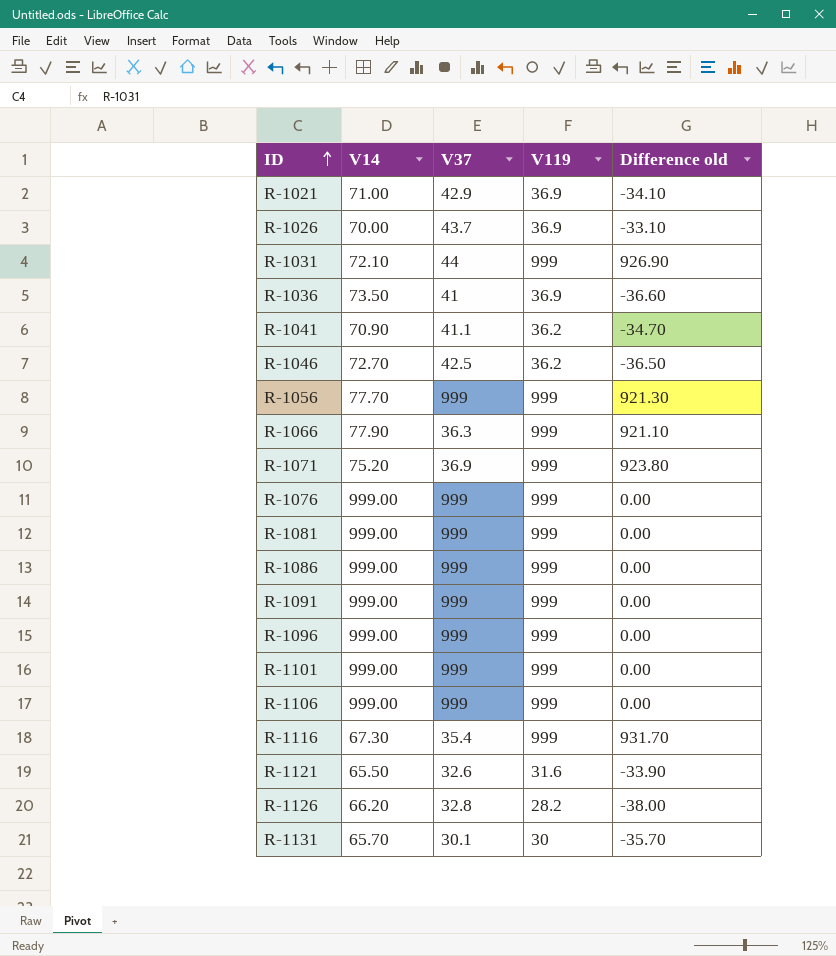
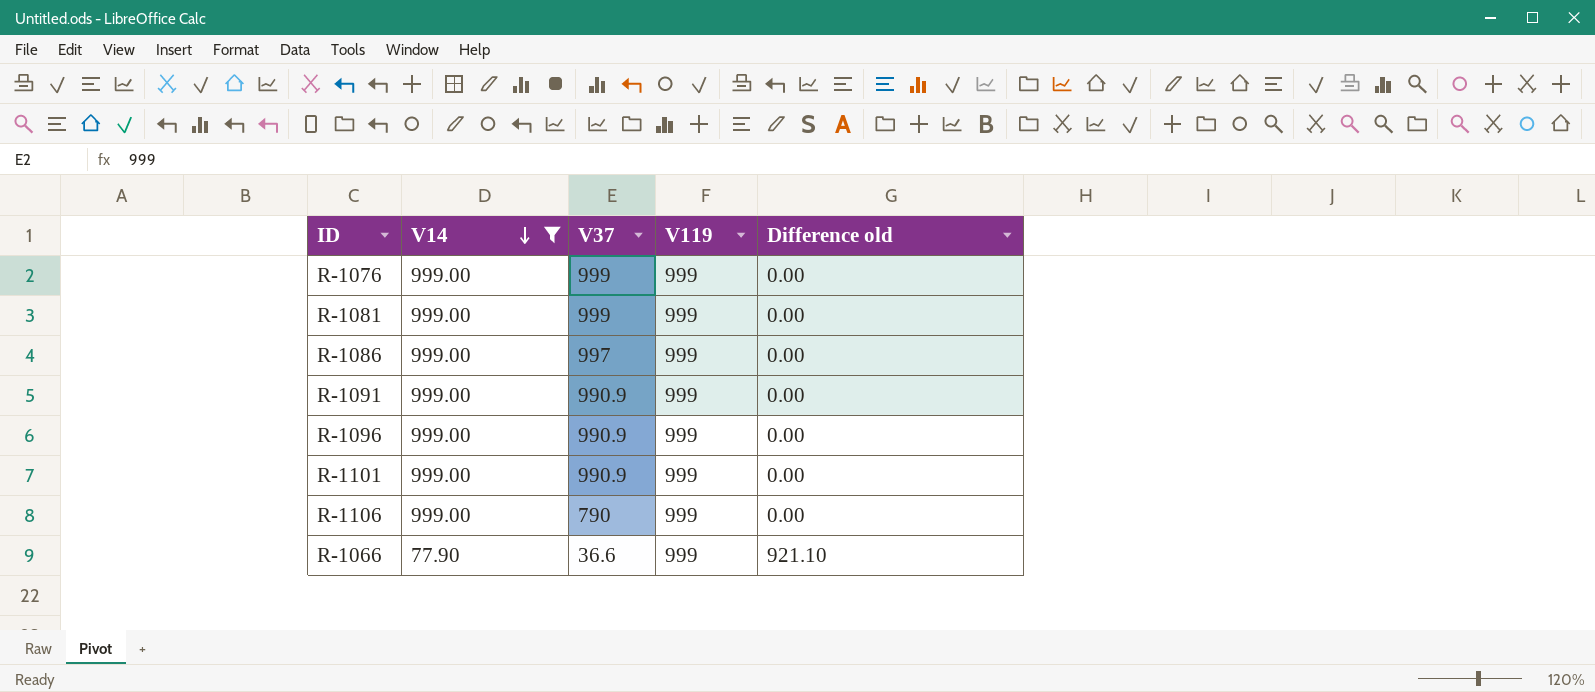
filter: none -> V14 >= 77.90
row order: ID ascending -> V14 descending
R-1086 | V37: 999 -> 997
R-1091 | V37: 999 -> 990.9
R-1096 | V37: 999 -> 990.9
R-1101 | V37: 999 -> 990.9
R-1106 | V37: 999 -> 790
R-1066 | V37: 36.3 -> 36.6

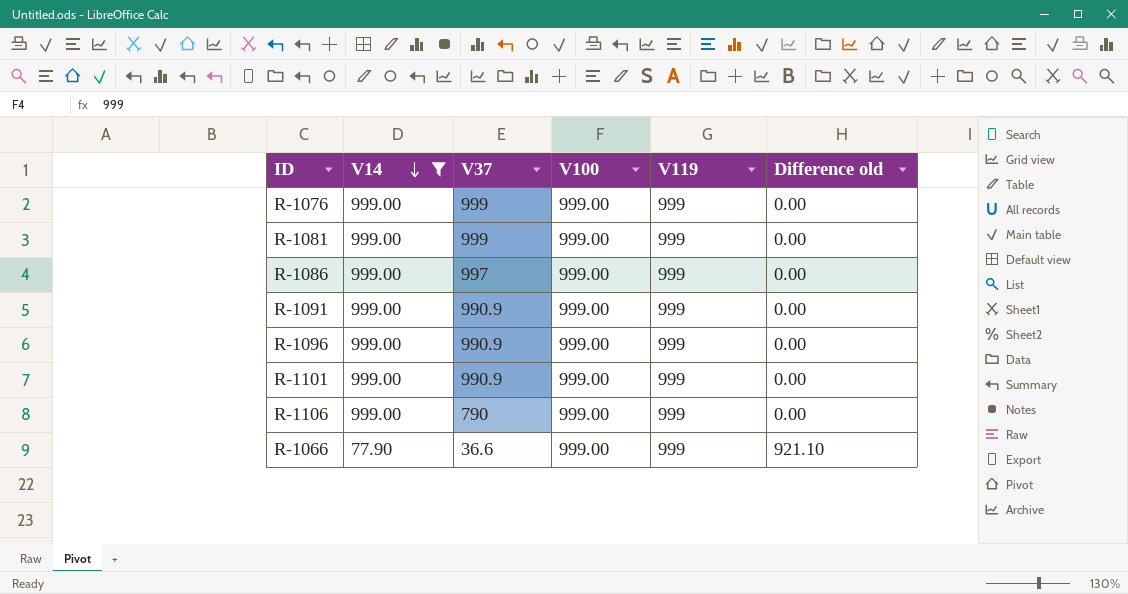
column V100 | position: none -> 4

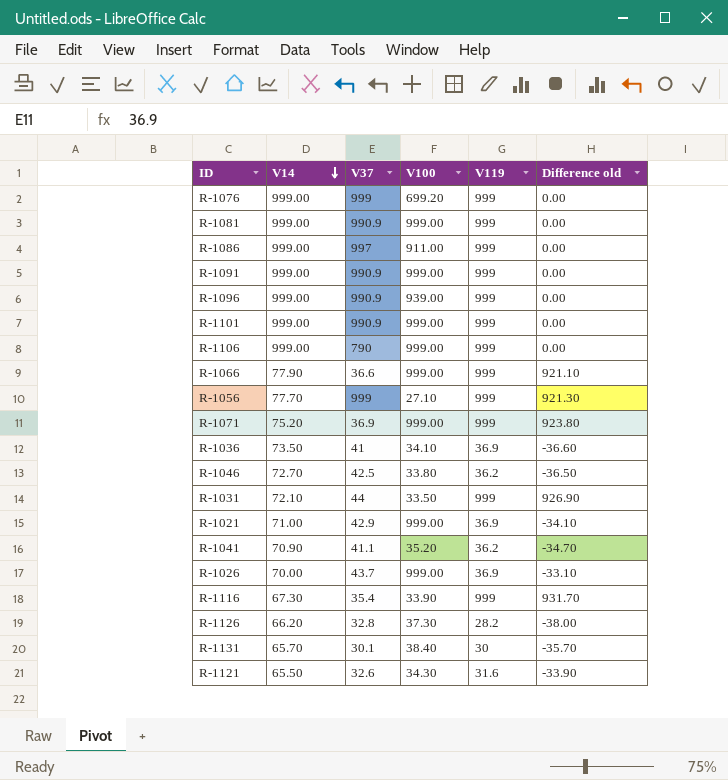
filter: V14 >= 77.90 -> none
R-1076 | V100: 999.00 -> 699.20
R-1081 | V37: 999 -> 990.9
R-1086 | V100: 999.00 -> 911.00
R-1096 | V100: 999.00 -> 939.00

